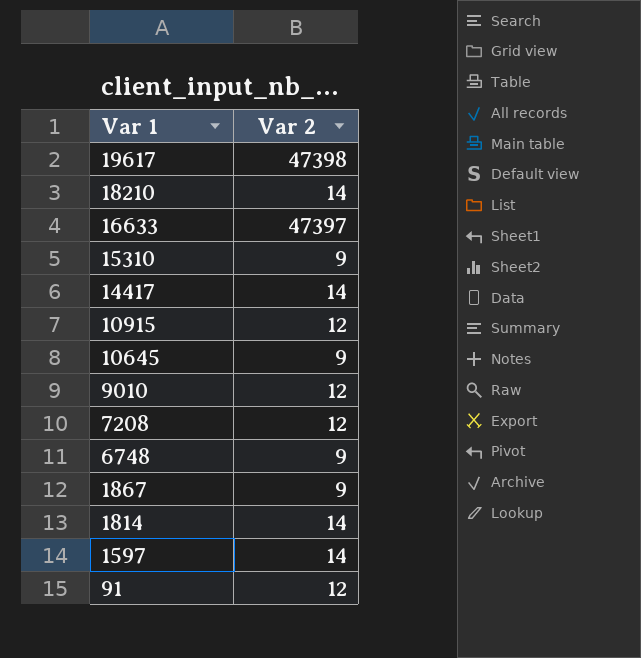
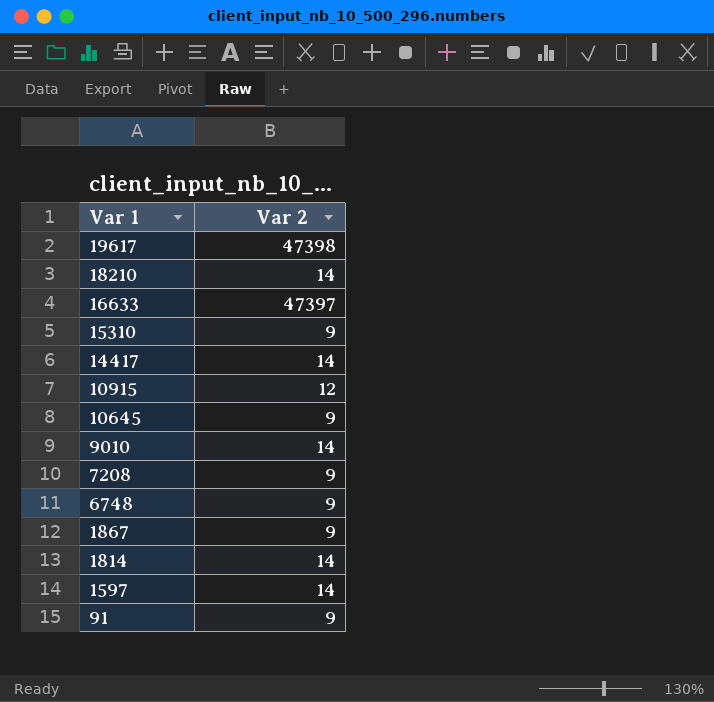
9010 | Var 2: 12 -> 14
7208 | Var 2: 12 -> 9
91 | Var 2: 12 -> 9

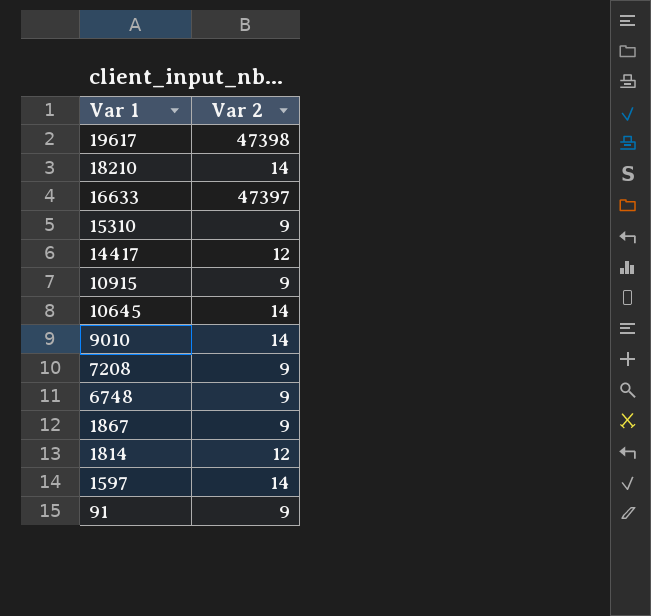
14417 | Var 2: 14 -> 12
10915 | Var 2: 12 -> 9
10645 | Var 2: 9 -> 14
1814 | Var 2: 14 -> 12

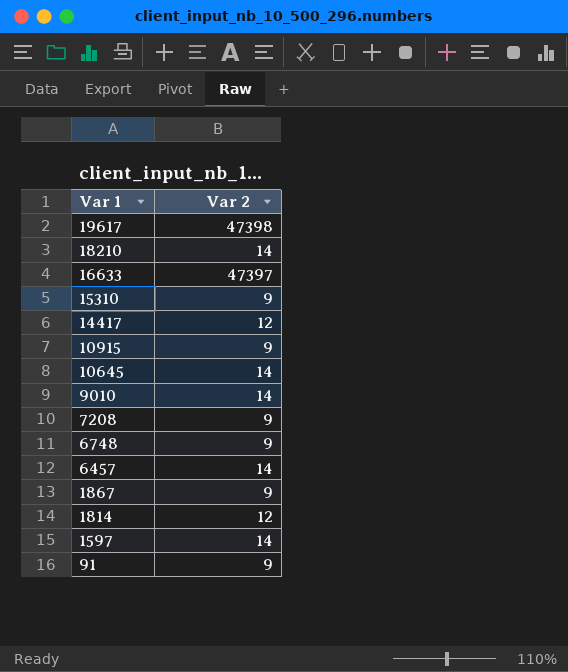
row 6457: none -> 14

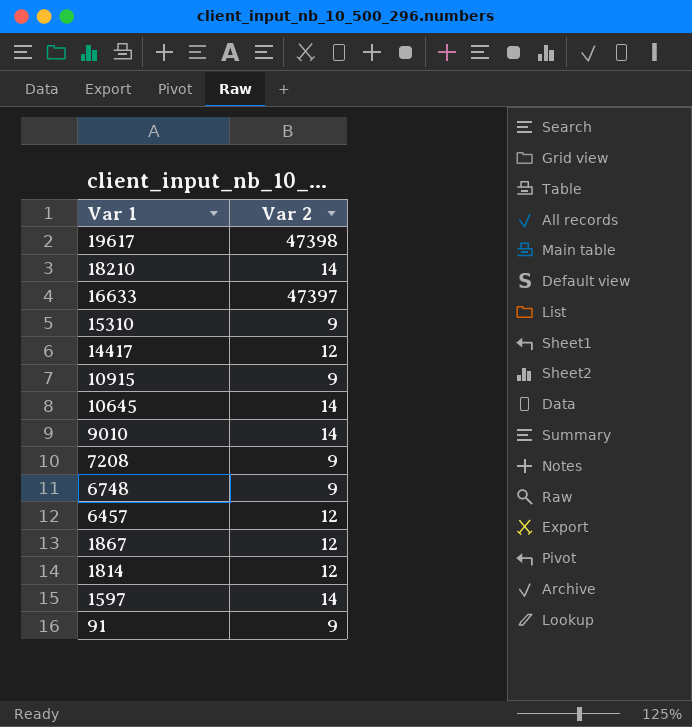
6457 | Var 2: 14 -> 12
1867 | Var 2: 9 -> 12

